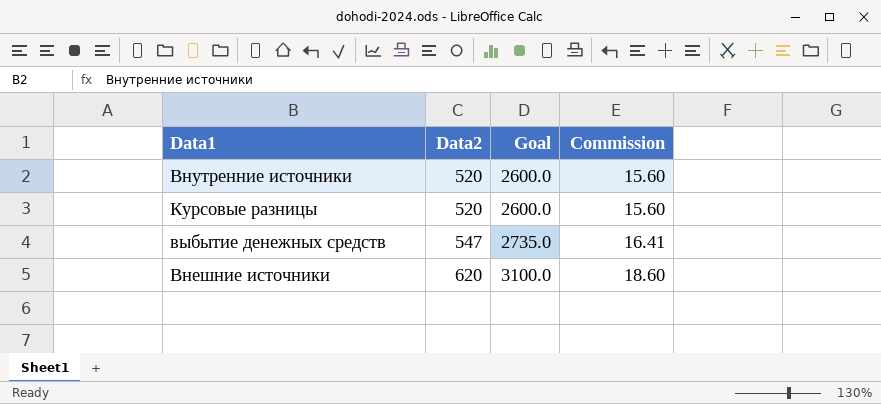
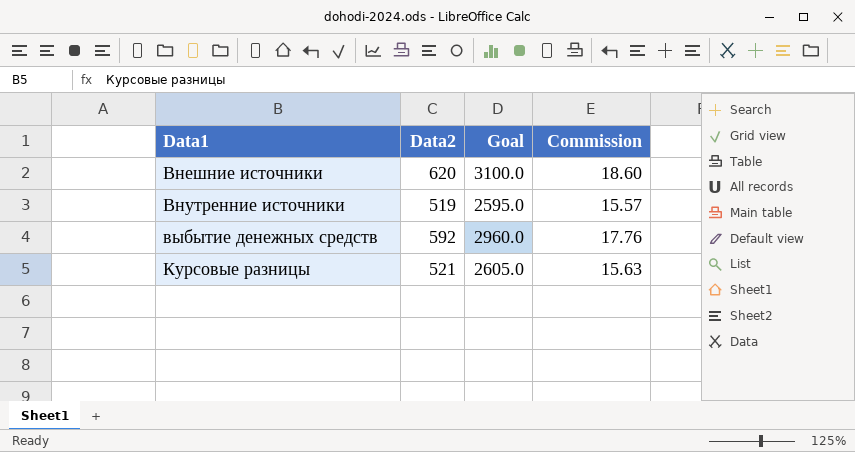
row order: Data2 ascending -> Data1 ascending
Внутренние источники | Data2: 520 -> 519
Внутренние источники | Goal: 2600.0 -> 2595.0
Внутренние источники | Commission: 15.60 -> 15.57
выбытие денежных средств | Data2: 547 -> 592
выбытие денежных средств | Goal: 2735.0 -> 2960.0
выбытие денежных средств | Commission: 16.41 -> 17.76
Курсовые разницы | Data2: 520 -> 521
Курсовые разницы | Goal: 2600.0 -> 2605.0
Курсовые разницы | Commission: 15.60 -> 15.63

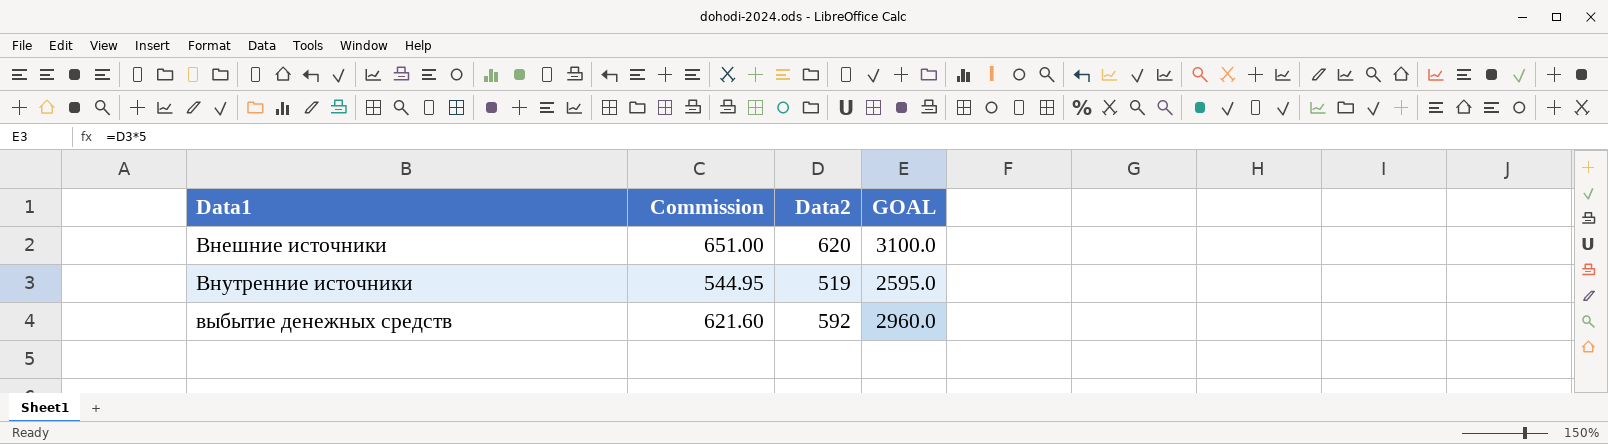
column Commission | formula: [Data2] * 0.03 -> [Data2] * 1.05
column Commission | position: 4 -> 2
column name: Goal -> GOAL
row Курсовые разницы: 521 | 2605.0 | 15.63 -> none

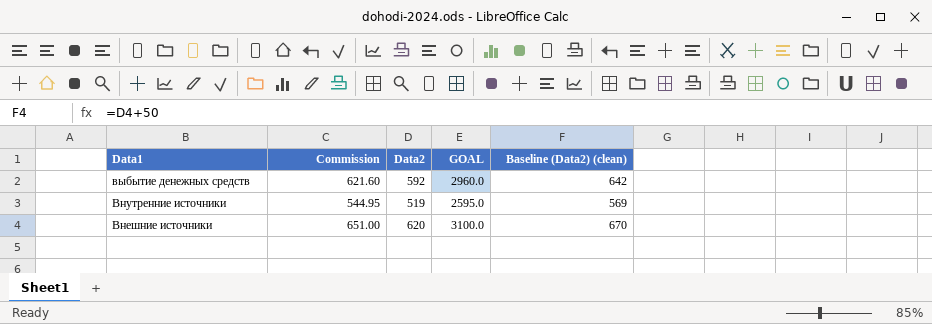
row order: Data1 ascending -> Data1 descending
column Baseline (Data2) (clean) | formula: none -> [Data2] + 50

